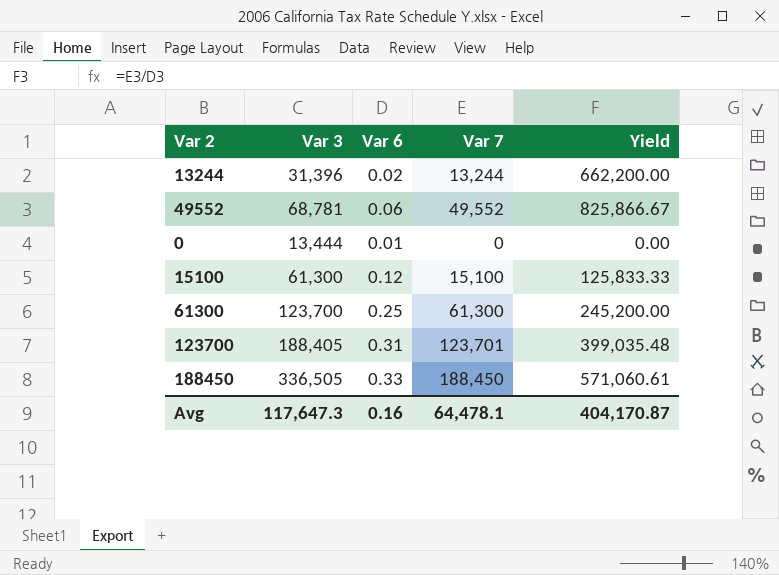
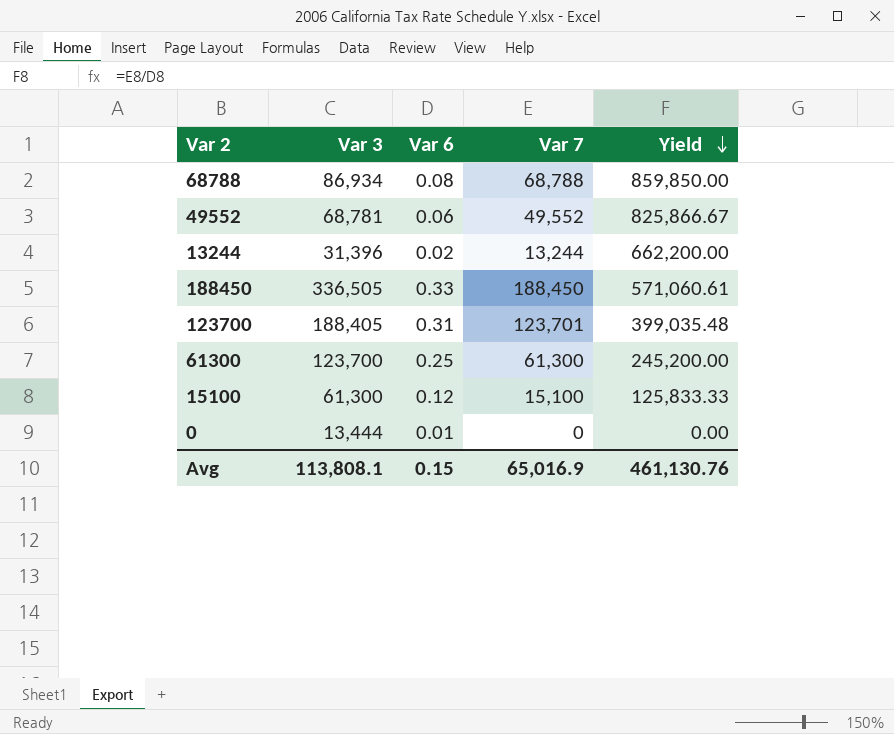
row order: none -> Yield descending
row 68788: none -> 86,934 | 0.08 | 68,788 | 859,850.00
Avg | Var 3: 117,647.3 -> 113,808.1
Avg | Var 6: 0.16 -> 0.15
Avg | Var 7: 64,478.1 -> 65,016.9
Avg | Yield: 404,170.87 -> 461,130.76

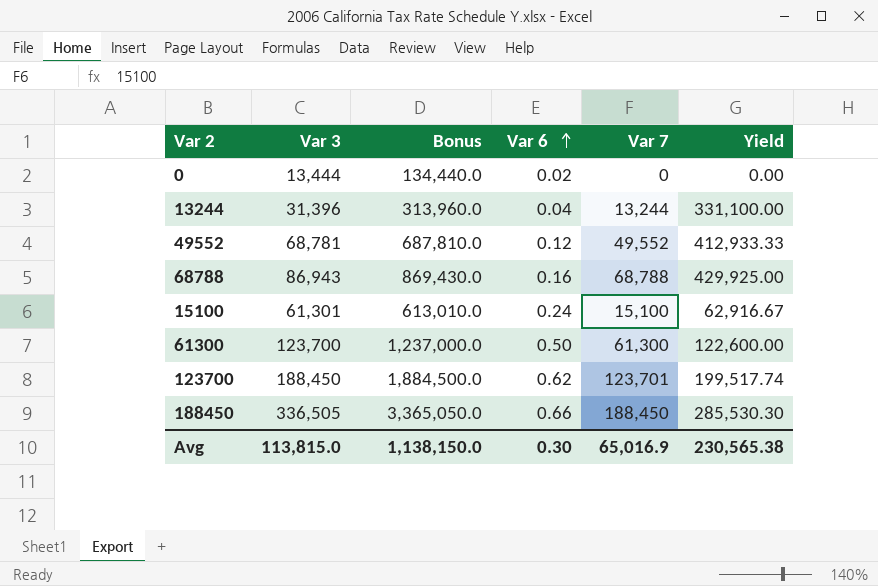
row order: Yield descending -> Var 6 ascending
column Bonus | formula: none -> [Var 3] * 10
0 | Var 6: 0.01 -> 0.02
13244 | Var 6: 0.02 -> 0.04
13244 | Yield: 662,200.00 -> 331,100.00
49552 | Var 6: 0.06 -> 0.12
49552 | Yield: 825,866.67 -> 412,933.33
68788 | Var 3: 86,934 -> 86,943
68788 | Var 6: 0.08 -> 0.16
68788 | Yield: 859,850.00 -> 429,925.00
15100 | Var 3: 61,300 -> 61,301
15100 | Var 6: 0.12 -> 0.24
15100 | Yield: 125,833.33 -> 62,916.67
61300 | Var 6: 0.25 -> 0.50
61300 | Yield: 245,200.00 -> 122,600.00
123700 | Var 3: 188,405 -> 188,450
123700 | Var 6: 0.31 -> 0.62
123700 | Yield: 399,035.48 -> 199,517.74
188450 | Var 6: 0.33 -> 0.66
188450 | Yield: 571,060.61 -> 285,530.30
Avg | Var 3: 113,808.1 -> 113,815.0
Avg | Var 6: 0.15 -> 0.30
Avg | Yield: 461,130.76 -> 230,565.38

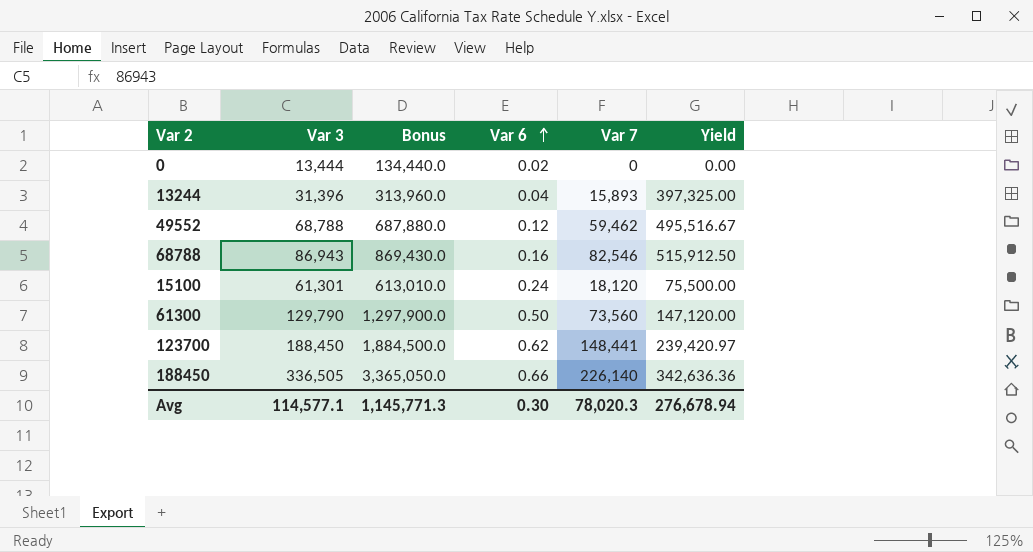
13244 | Var 7: 13,244 -> 15,893
13244 | Yield: 331,100.00 -> 397,325.00
49552 | Var 3: 68,781 -> 68,788
49552 | Bonus: 687,810.0 -> 687,880.0
49552 | Var 7: 49,552 -> 59,462
49552 | Yield: 412,933.33 -> 495,516.67
68788 | Var 7: 68,788 -> 82,546
68788 | Yield: 429,925.00 -> 515,912.50
15100 | Var 7: 15,100 -> 18,120
15100 | Yield: 62,916.67 -> 75,500.00
61300 | Var 3: 123,700 -> 129,790
61300 | Bonus: 1,237,000.0 -> 1,297,900.0
61300 | Var 7: 61,300 -> 73,560
61300 | Yield: 122,600.00 -> 147,120.00
123700 | Var 7: 123,701 -> 148,441
123700 | Yield: 199,517.74 -> 239,420.97
188450 | Var 7: 188,450 -> 226,140
188450 | Yield: 285,530.30 -> 342,636.36
Avg | Var 3: 113,815.0 -> 114,577.1
Avg | Bonus: 1,138,150.0 -> 1,145,771.3
Avg | Var 7: 65,016.9 -> 78,020.3
Avg | Yield: 230,565.38 -> 276,678.94

